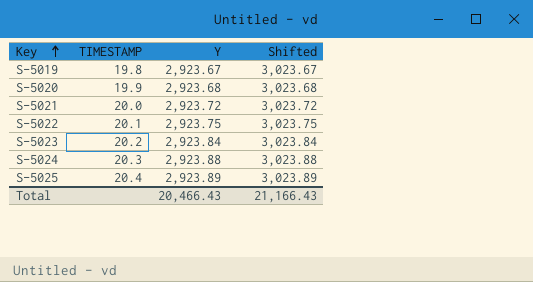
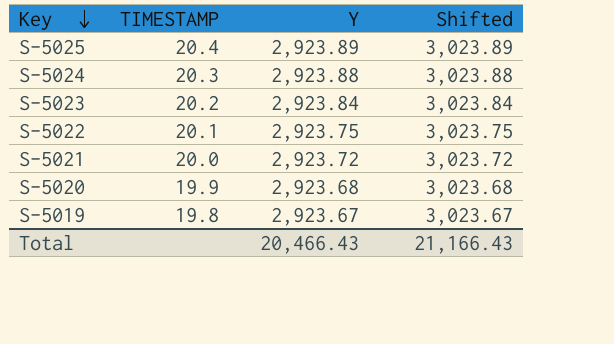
row order: Key ascending -> Key descending

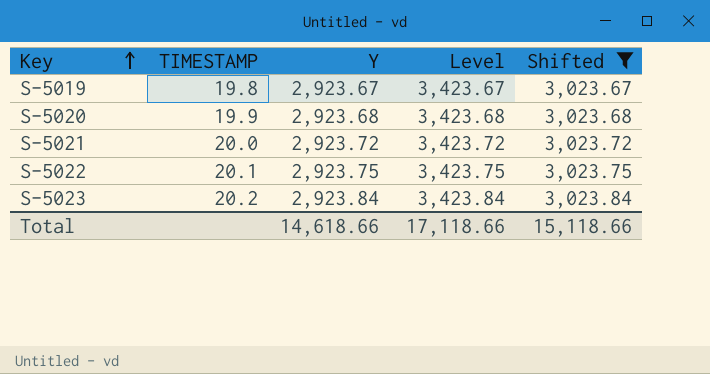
filter: none -> Shifted <= 3,023.84
row order: Key descending -> Key ascending
column Level | formula: none -> [Y] + 500
Total | Y: 20,466.43 -> 14,618.66
Total | Shifted: 21,166.43 -> 15,118.66

